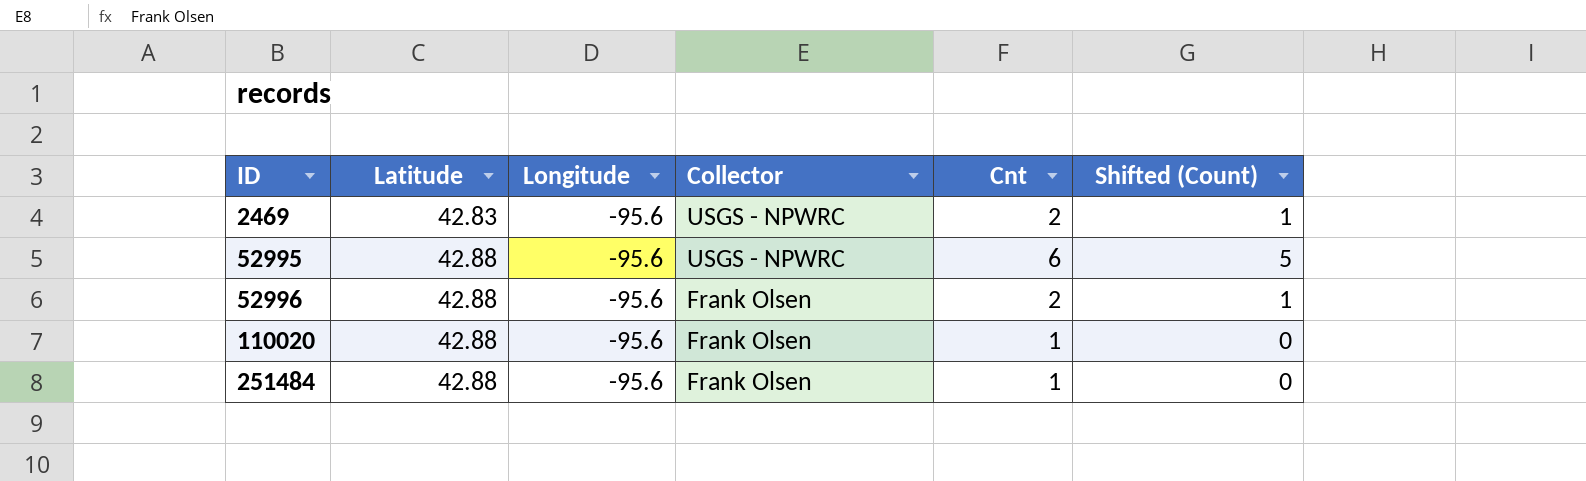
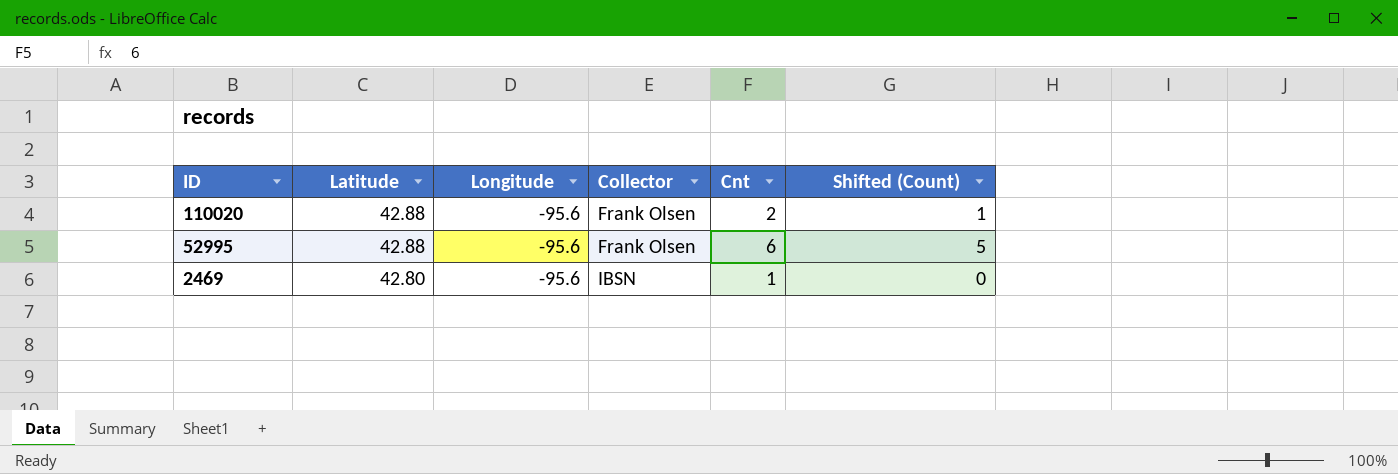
row order: ID ascending -> ID descending
row 52996: 42.88 | -95.6 | Frank Olsen | 2 | 1 -> none
row 251484: 42.88 | -95.6 | Frank Olsen | 1 | 0 -> none
110020 | Cnt: 1 -> 2
110020 | Shifted (Count): 0 -> 1
52995 | Collector: USGS - NPWRC -> Frank Olsen
2469 | Latitude: 42.83 -> 42.80
2469 | Collector: USGS - NPWRC -> IBSN
2469 | Cnt: 2 -> 1
2469 | Shifted (Count): 1 -> 0

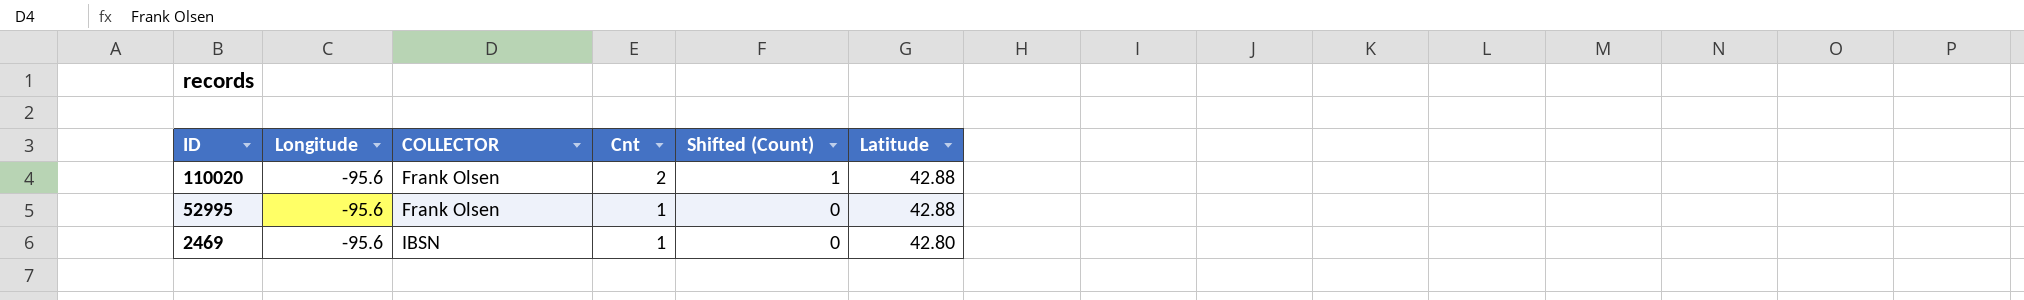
column name: Collector -> COLLECTOR
column Latitude | position: 2 -> 6
52995 | Cnt: 6 -> 1
52995 | Shifted (Count): 5 -> 0

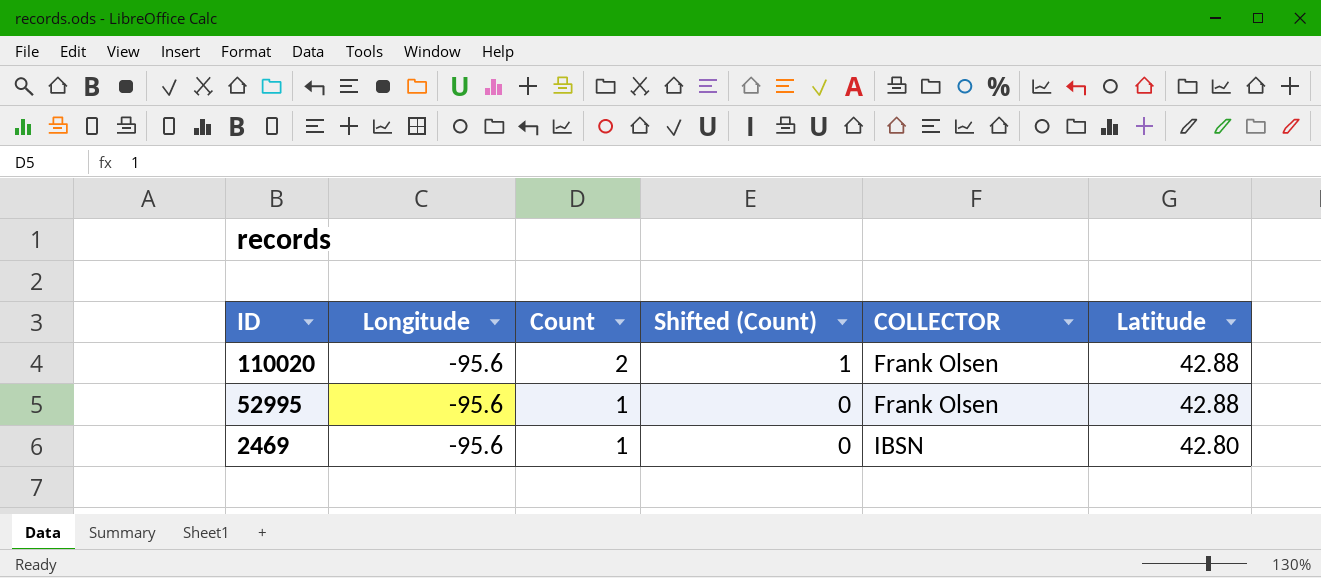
column name: Cnt -> Count
column COLLECTOR | position: 3 -> 5

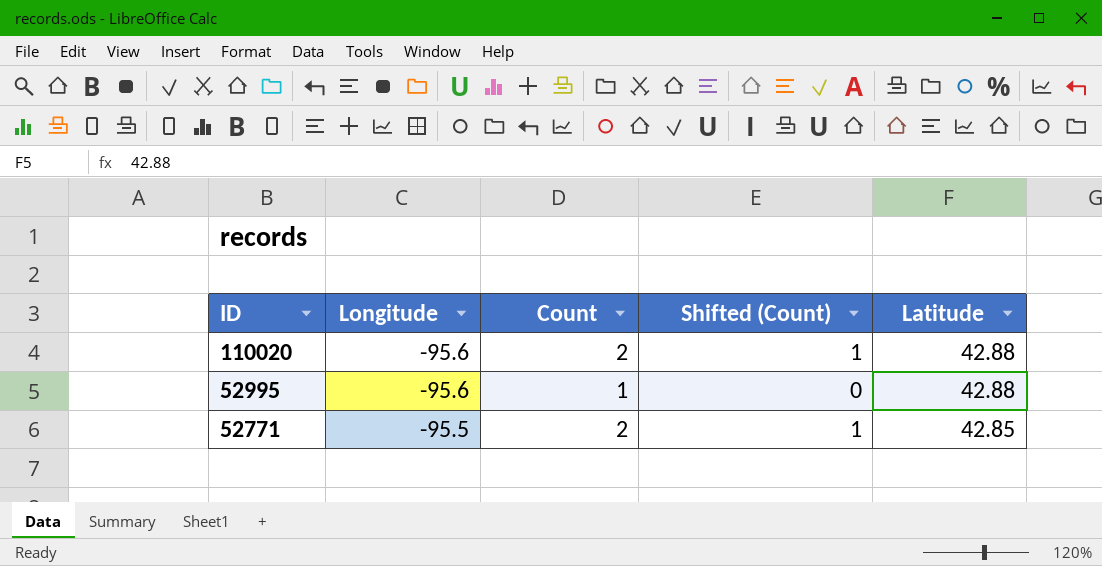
column COLLECTOR | position: 5 -> none
row 2469: -95.6 | 1 | 0 | IBSN | 42.80 -> none
row 52771: none -> -95.5 | 2 | 1 | 42.85

